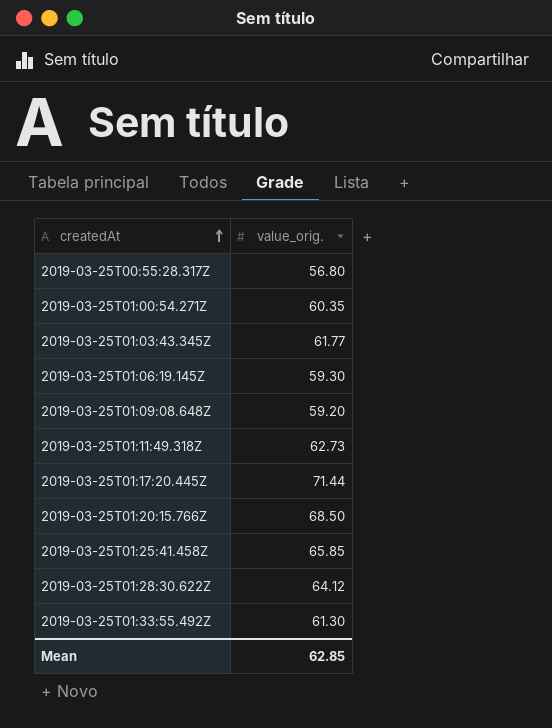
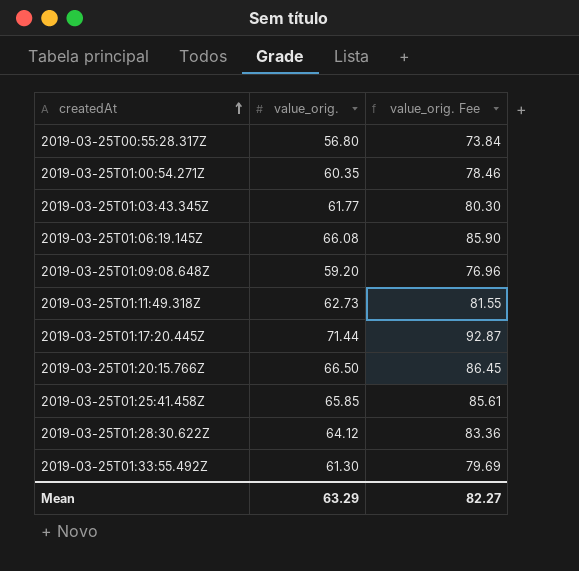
column value_orig. Fee | formula: none -> [value_orig.] * 1.3
2019-03-25T01:06:19.145Z | value_orig.: 59.30 -> 66.08
2019-03-25T01:20:15.766Z | value_orig.: 68.50 -> 66.50
Mean | value_orig.: 62.85 -> 63.29

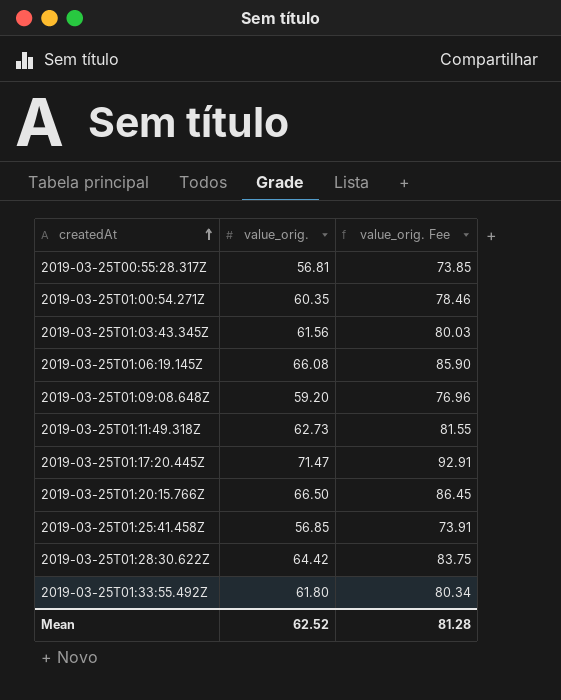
2019-03-25T00:55:28.317Z | value_orig.: 56.80 -> 56.81
2019-03-25T00:55:28.317Z | value_orig. Fee: 73.84 -> 73.85
2019-03-25T01:03:43.345Z | value_orig.: 61.77 -> 61.56
2019-03-25T01:03:43.345Z | value_orig. Fee: 80.30 -> 80.03
2019-03-25T01:17:20.445Z | value_orig.: 71.44 -> 71.47
2019-03-25T01:17:20.445Z | value_orig. Fee: 92.87 -> 92.91
2019-03-25T01:25:41.458Z | value_orig.: 65.85 -> 56.85
2019-03-25T01:25:41.458Z | value_orig. Fee: 85.61 -> 73.91
2019-03-25T01:28:30.622Z | value_orig.: 64.12 -> 64.42
2019-03-25T01:28:30.622Z | value_orig. Fee: 83.36 -> 83.75
2019-03-25T01:33:55.492Z | value_orig.: 61.30 -> 61.80
2019-03-25T01:33:55.492Z | value_orig. Fee: 79.69 -> 80.34
Mean | value_orig.: 63.29 -> 62.52
Mean | value_orig. Fee: 82.27 -> 81.28

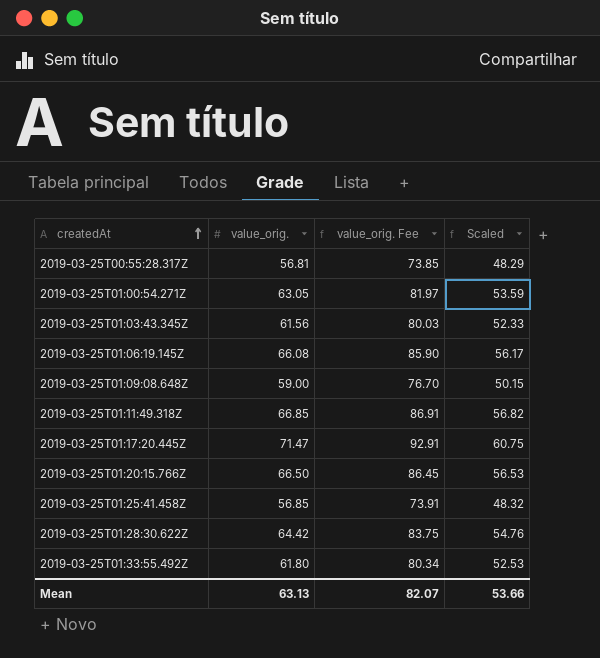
column Scaled | formula: none -> [value_orig.] * 0.85
2019-03-25T01:00:54.271Z | value_orig.: 60.35 -> 63.05
2019-03-25T01:00:54.271Z | value_orig. Fee: 78.46 -> 81.97
2019-03-25T01:09:08.648Z | value_orig.: 59.20 -> 59.00
2019-03-25T01:09:08.648Z | value_orig. Fee: 76.96 -> 76.70
2019-03-25T01:11:49.318Z | value_orig.: 62.73 -> 66.85
2019-03-25T01:11:49.318Z | value_orig. Fee: 81.55 -> 86.91
Mean | value_orig.: 62.52 -> 63.13
Mean | value_orig. Fee: 81.28 -> 82.07

